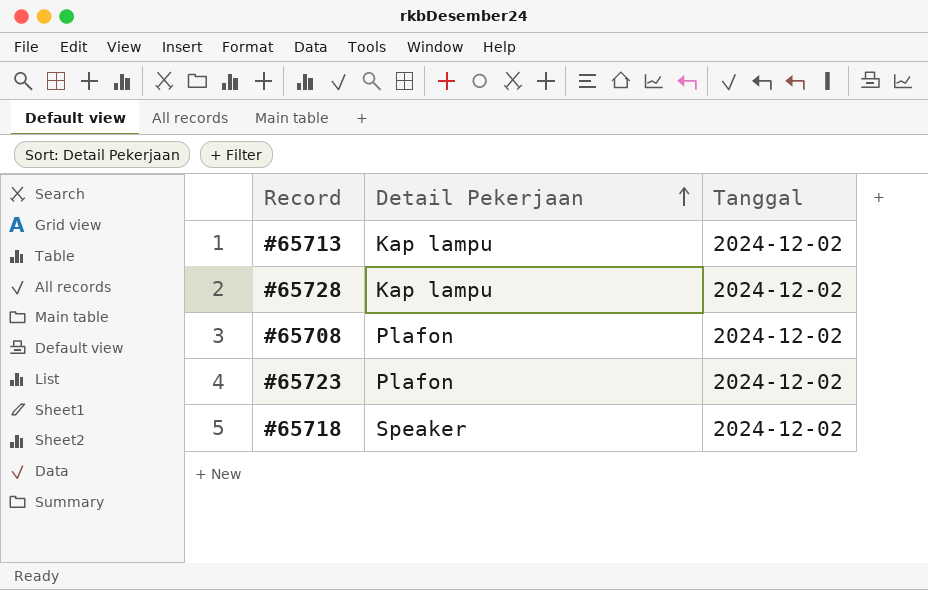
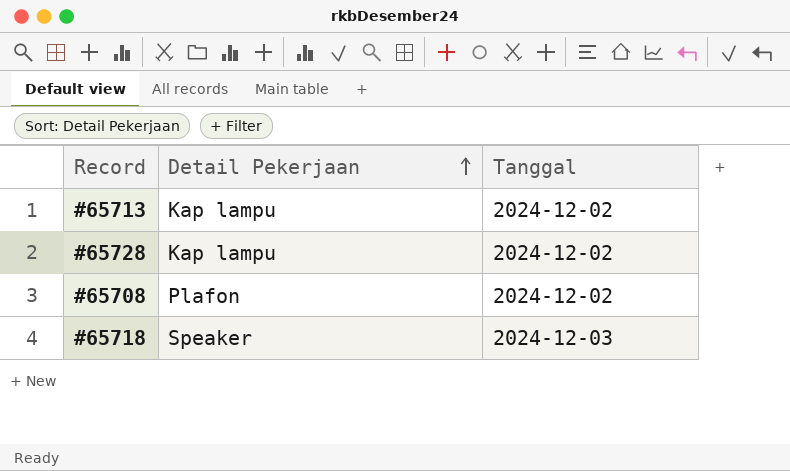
row #65723: Plafon | 2024-12-02 -> none
#65718 | Tanggal: 2024-12-02 -> 2024-12-03

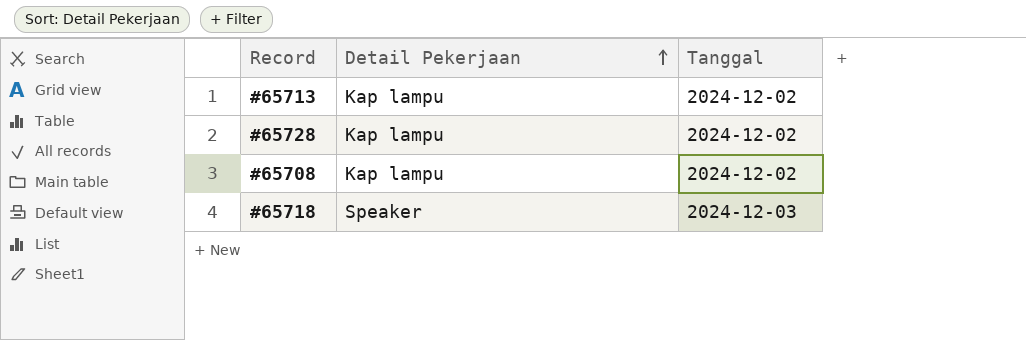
#65708 | Detail Pekerjaan: Plafon -> Kap lampu

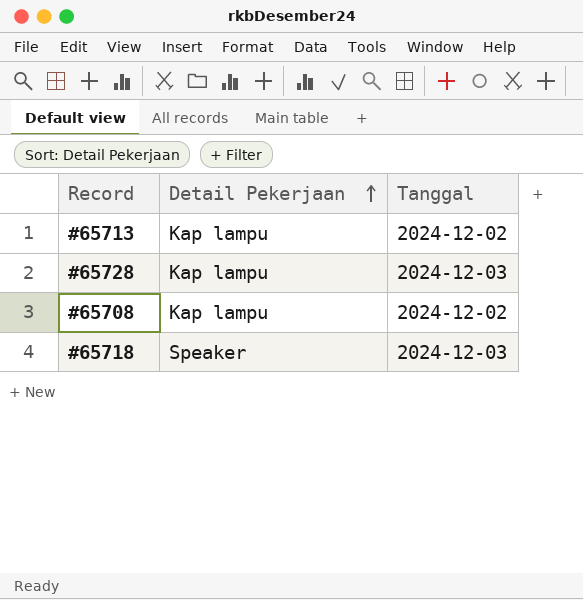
#65728 | Tanggal: 2024-12-02 -> 2024-12-03

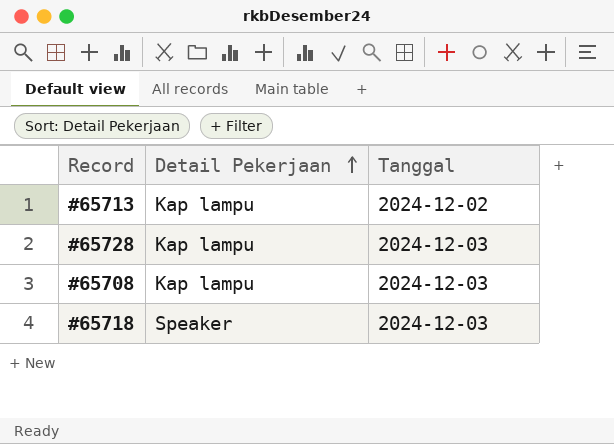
#65708 | Tanggal: 2024-12-02 -> 2024-12-03

